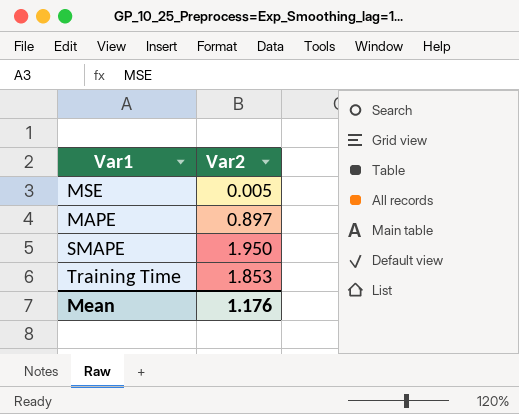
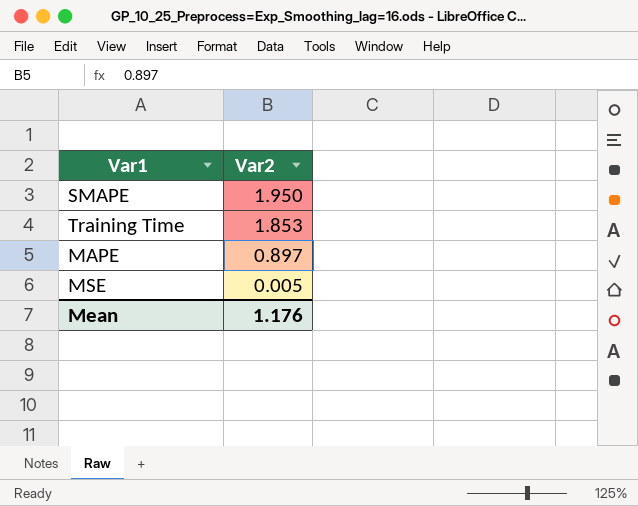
row order: none -> Var2 descending

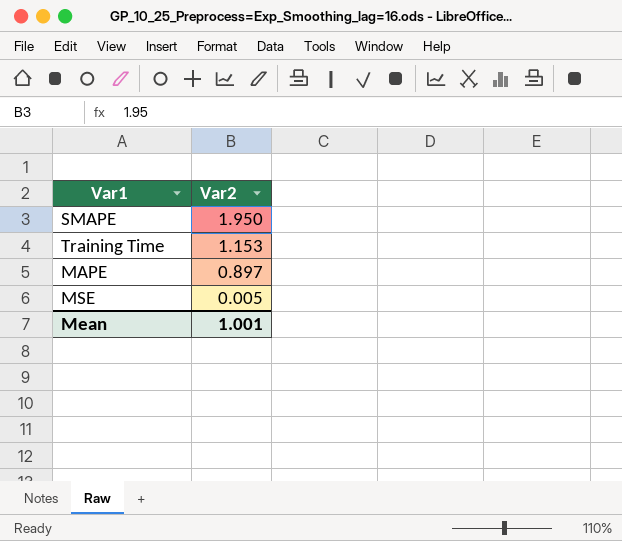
Training Time | Var2: 1.853 -> 1.153
Mean | Var2: 1.176 -> 1.001

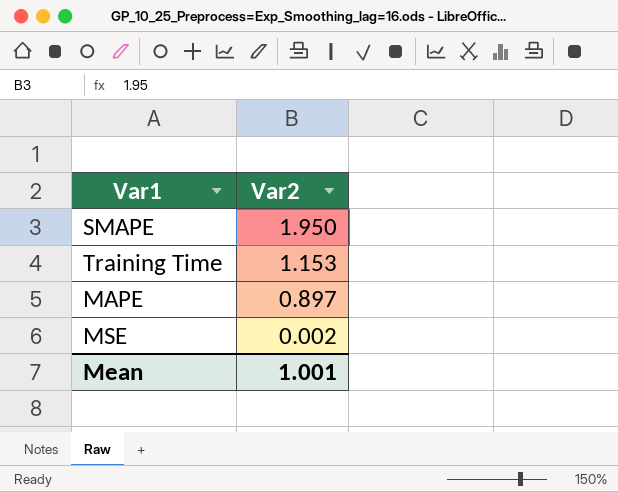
MSE | Var2: 0.005 -> 0.002

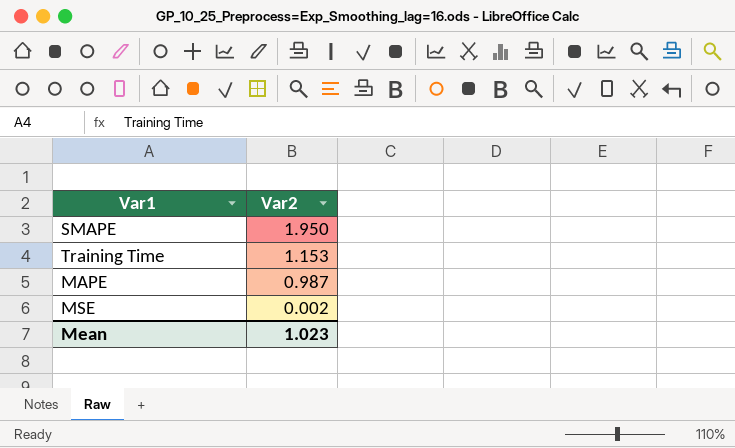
MAPE | Var2: 0.897 -> 0.987
Mean | Var2: 1.001 -> 1.023

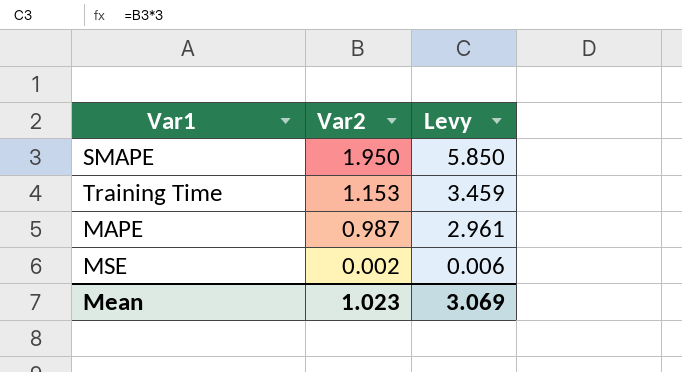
column Levy | formula: none -> [Var2] * 3

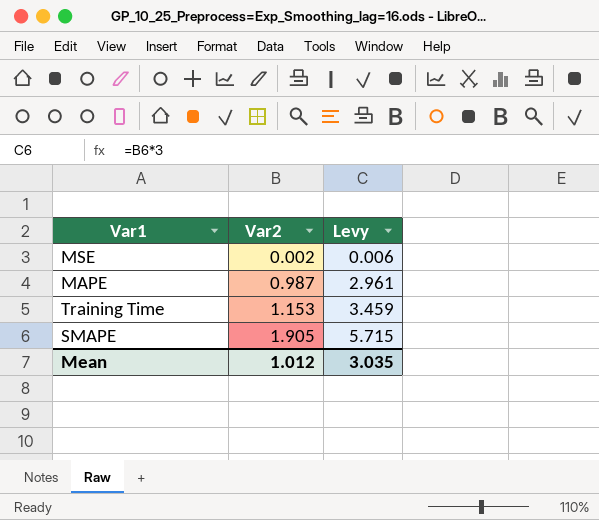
row order: Var2 descending -> Var2 ascending
SMAPE | Var2: 1.950 -> 1.905
SMAPE | Levy: 5.850 -> 5.715
Mean | Var2: 1.023 -> 1.012
Mean | Levy: 3.069 -> 3.035

